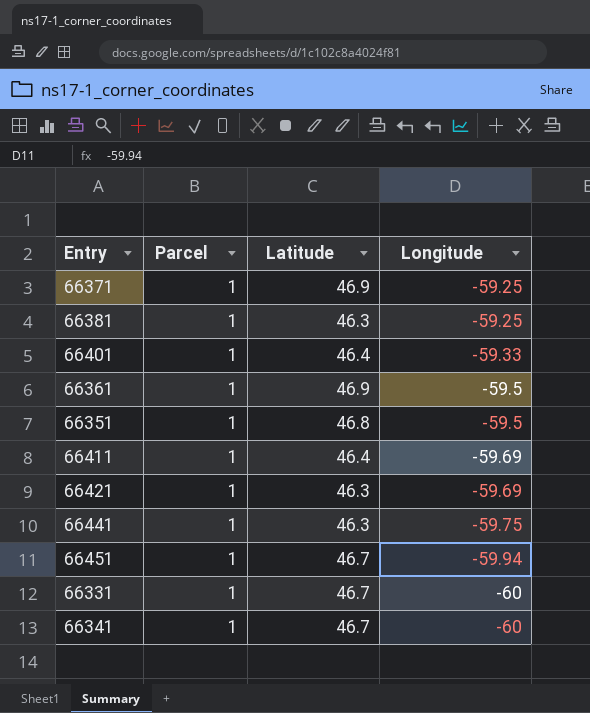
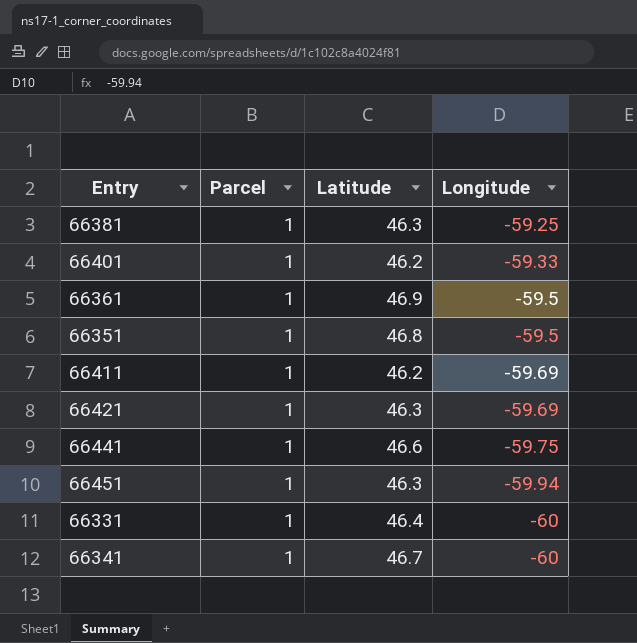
row 66371: 1 | 46.9 | -59.25 -> none
66401 | Latitude: 46.4 -> 46.2
66411 | Latitude: 46.4 -> 46.2
66441 | Latitude: 46.3 -> 46.6
66451 | Latitude: 46.7 -> 46.3
66331 | Latitude: 46.7 -> 46.4

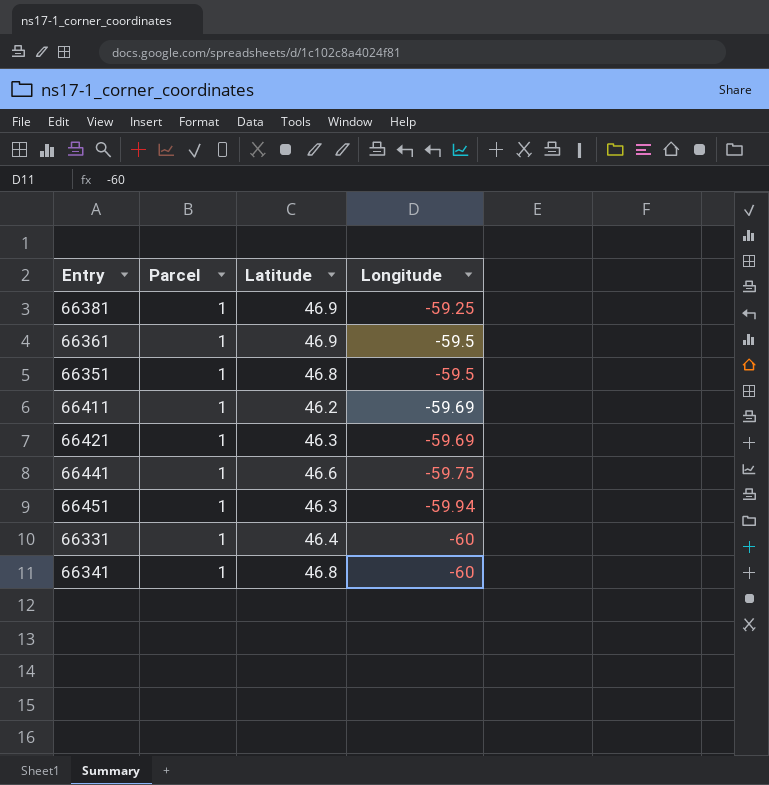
row 66401: 1 | 46.2 | -59.33 -> none
66381 | Latitude: 46.3 -> 46.9
66341 | Latitude: 46.7 -> 46.8

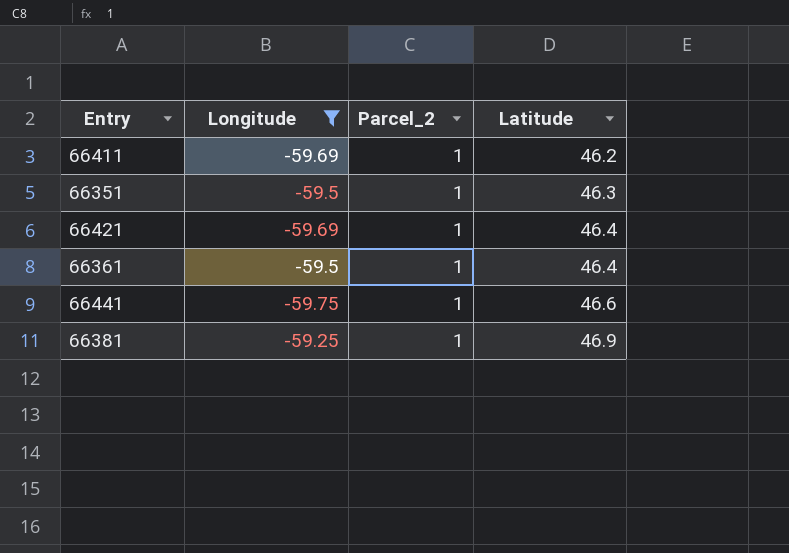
filter: none -> Longitude >= -59.75
row order: Longitude descending -> Latitude ascending
column Longitude | position: 4 -> 2
column name: Parcel -> Parcel_2
66351 | Latitude: 46.8 -> 46.3
66421 | Latitude: 46.3 -> 46.4
66361 | Latitude: 46.9 -> 46.4

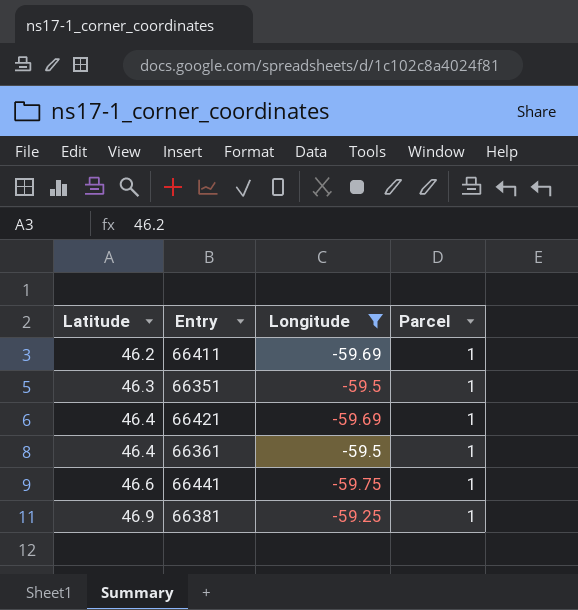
column Latitude | position: 4 -> 1
column name: Parcel_2 -> Parcel

